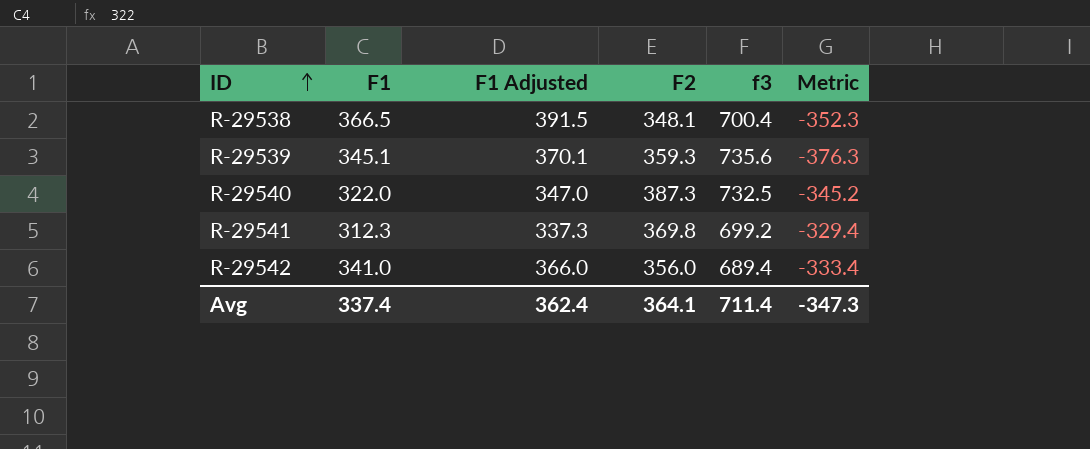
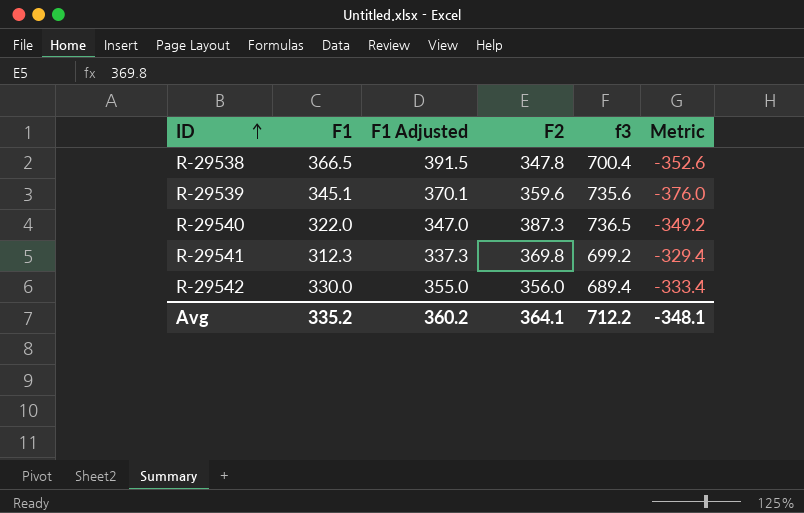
R-29538 | F2: 348.1 -> 347.8
R-29538 | Metric: -352.3 -> -352.6
R-29539 | F2: 359.3 -> 359.6
R-29539 | Metric: -376.3 -> -376.0
R-29540 | f3: 732.5 -> 736.5
R-29540 | Metric: -345.2 -> -349.2
R-29542 | F1: 341.0 -> 330.0
R-29542 | F1 Adjusted: 366.0 -> 355.0
Avg | F1: 337.4 -> 335.2
Avg | F1 Adjusted: 362.4 -> 360.2
Avg | f3: 711.4 -> 712.2
Avg | Metric: -347.3 -> -348.1

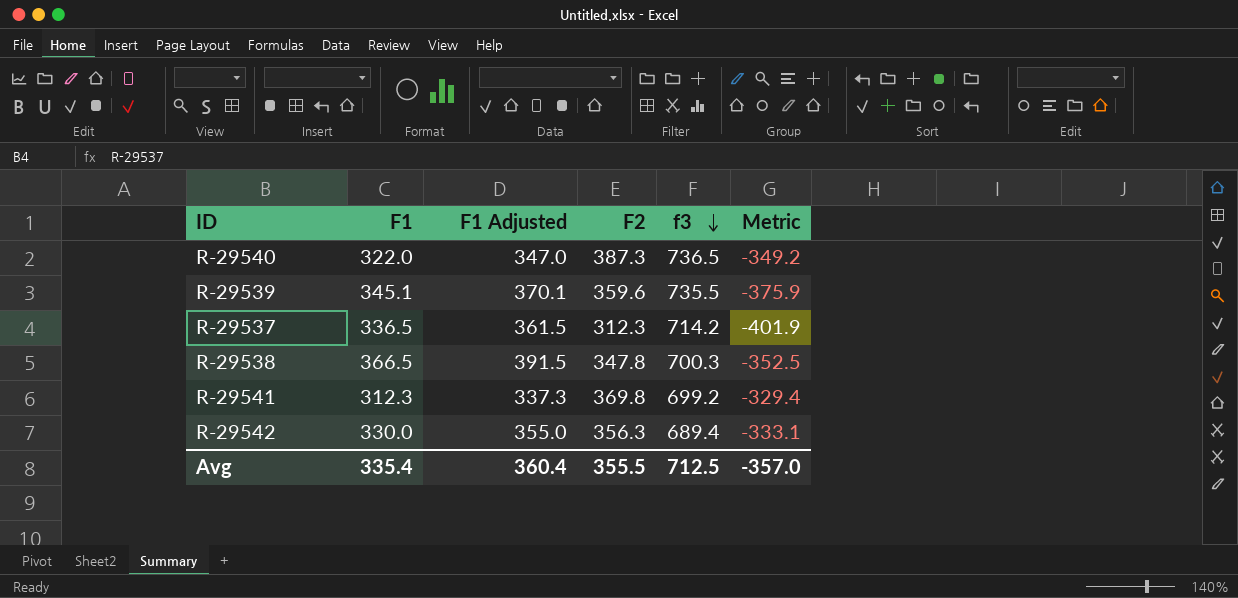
row order: ID ascending -> f3 descending
R-29539 | f3: 735.6 -> 735.5
R-29539 | Metric: -376.0 -> -375.9
row R-29537: none -> 336.5 | 361.5 | 312.3 | 714.2 | -401.9
R-29538 | f3: 700.4 -> 700.3
R-29538 | Metric: -352.6 -> -352.5
R-29542 | F2: 356.0 -> 356.3
R-29542 | Metric: -333.4 -> -333.1
Avg | F1: 335.2 -> 335.4
Avg | F1 Adjusted: 360.2 -> 360.4
Avg | F2: 364.1 -> 355.5
Avg | f3: 712.2 -> 712.5
Avg | Metric: -348.1 -> -357.0

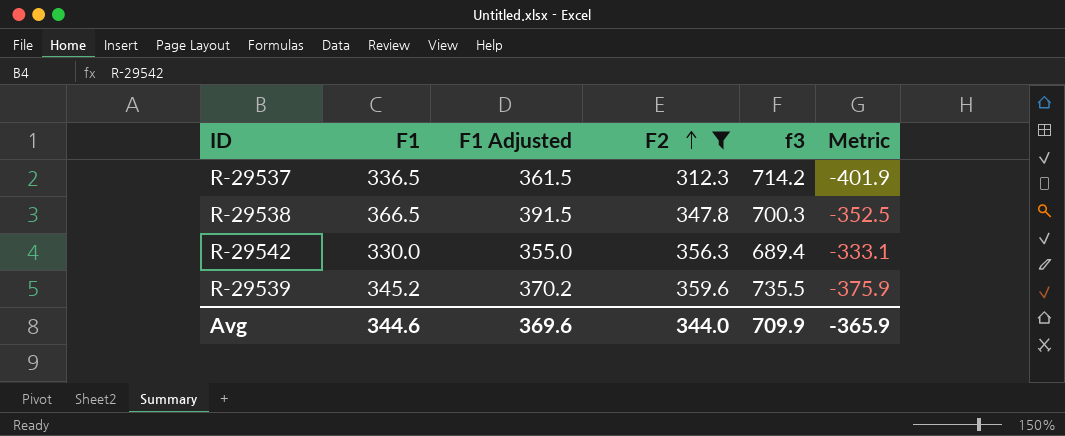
filter: none -> F2 <= 359.6
row order: f3 descending -> F2 ascending
R-29539 | F1: 345.1 -> 345.2
R-29539 | F1 Adjusted: 370.1 -> 370.2
Avg | F1: 335.4 -> 344.6
Avg | F1 Adjusted: 360.4 -> 369.6
Avg | F2: 355.5 -> 344.0
Avg | f3: 712.5 -> 709.9
Avg | Metric: -357.0 -> -365.9

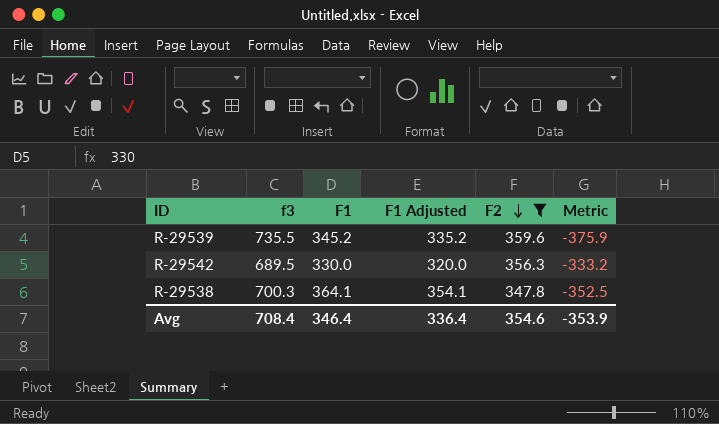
row order: F2 ascending -> F2 descending
column f3 | position: 5 -> 2
column F1 Adjusted | formula: [F1] + 25 -> [F1] - 10
row R-29537: 336.5 | 361.5 | 312.3 | 714.2 | -401.9 -> none
R-29542 | f3: 689.4 -> 689.5
R-29542 | Metric: -333.1 -> -333.2
R-29538 | F1: 366.5 -> 364.1
Avg | f3: 709.9 -> 708.4
Avg | F1: 344.6 -> 346.4
Avg | F1 Adjusted: 369.6 -> 336.4
Avg | F2: 344.0 -> 354.6
Avg | Metric: -365.9 -> -353.9

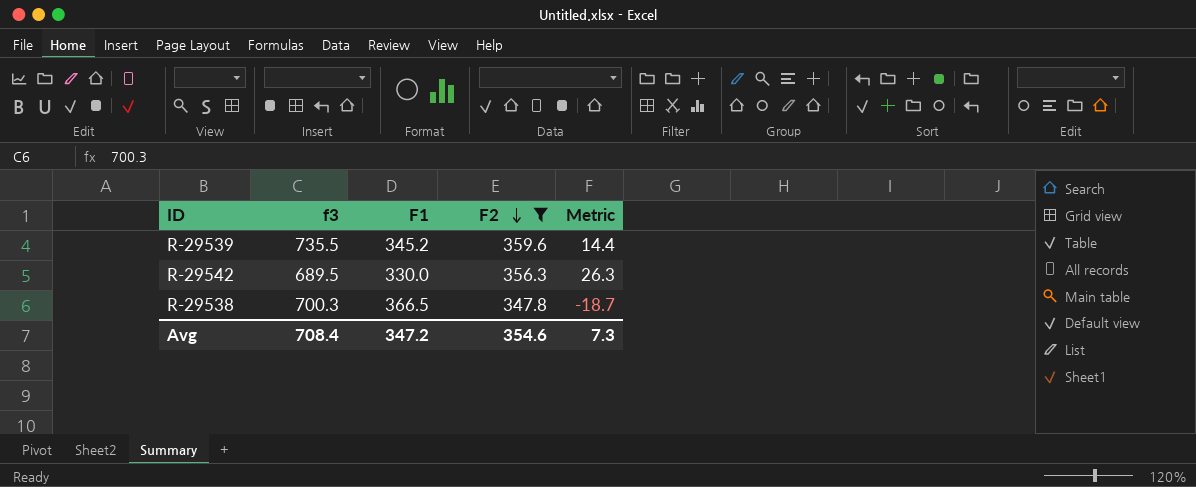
column F1 Adjusted | formula: [F1] - 10 -> none
column Metric | formula: [F2] - [f3] -> [F2] - [F1]
R-29538 | F1: 364.1 -> 366.5
Avg | F1: 346.4 -> 347.2
Avg | Metric: -353.9 -> 7.3

